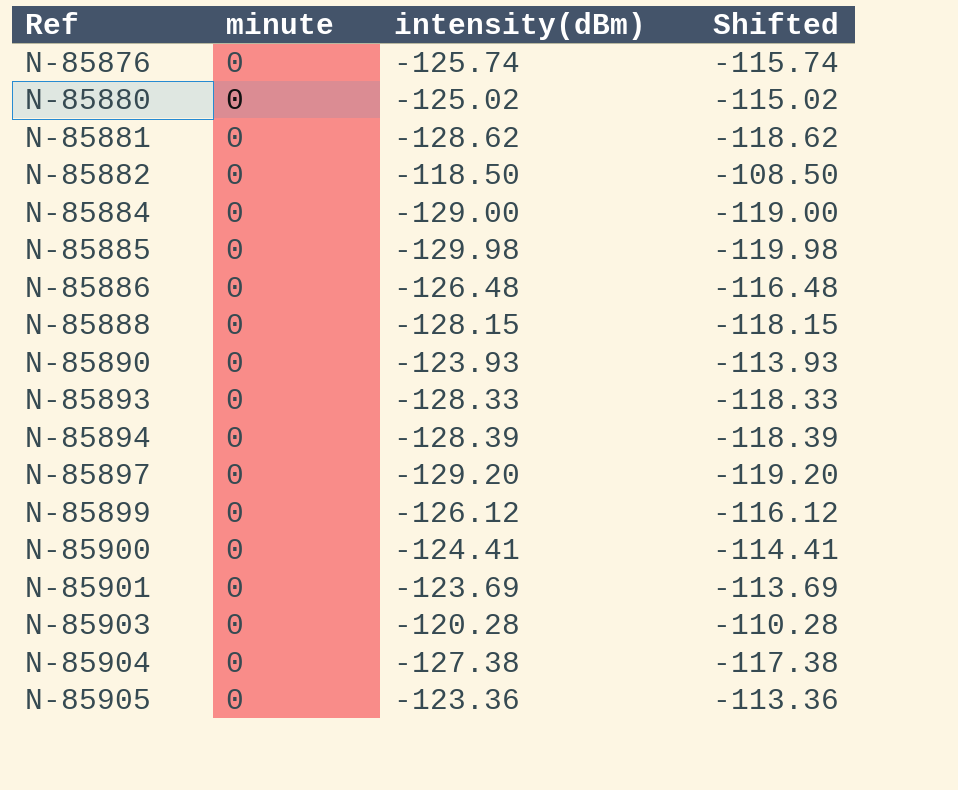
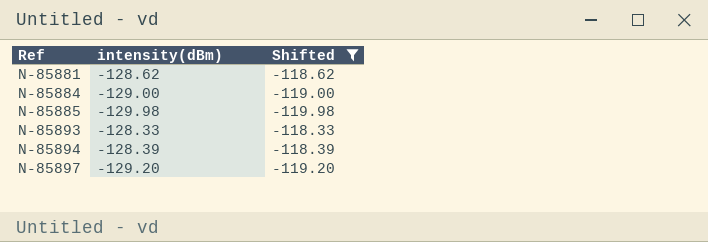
filter: none -> Shifted <= -118.33
column minute | position: 2 -> none

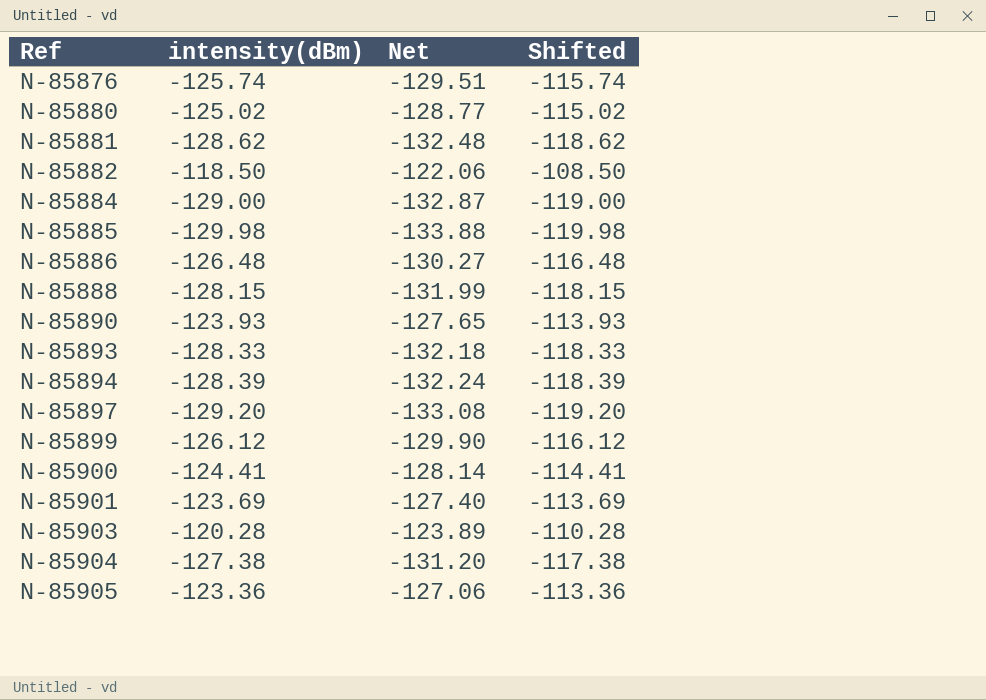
filter: Shifted <= -118.33 -> none
column Net | formula: none -> [intensity(dBm)] * 1.03

